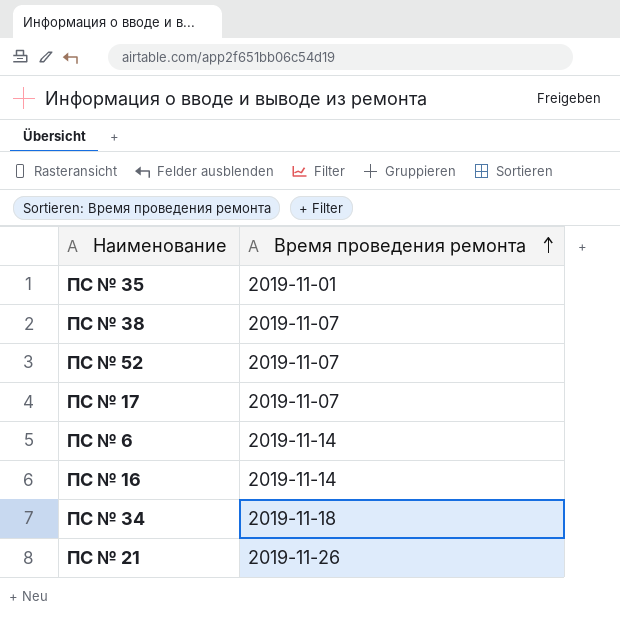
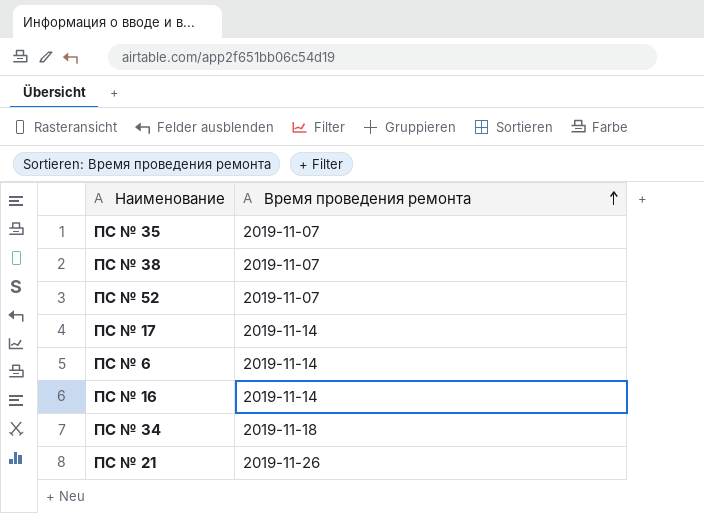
ПС № 35 | Время проведения ремонта: 2019-11-01 -> 2019-11-07
ПС № 17 | Время проведения ремонта: 2019-11-07 -> 2019-11-14

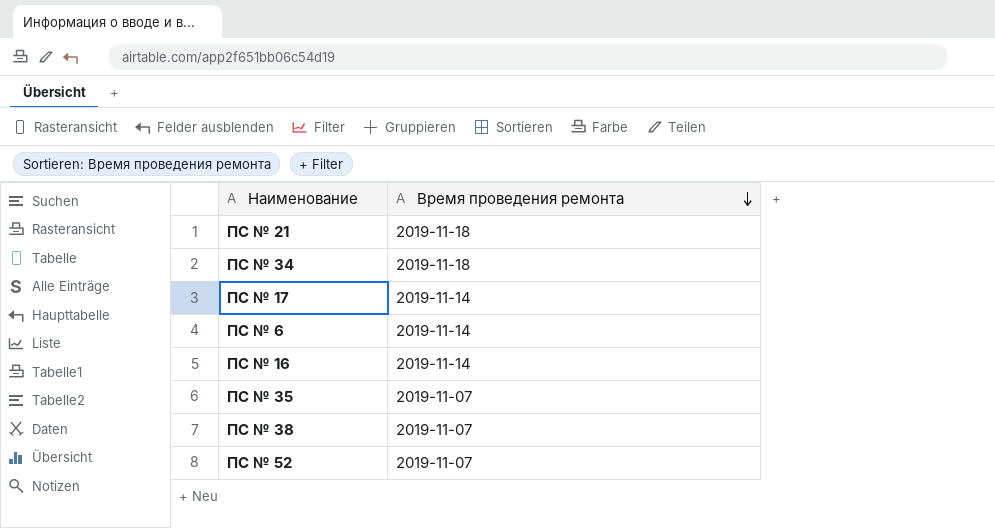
row order: Время проведения ремонта ascending -> Время проведения ремонта descending
ПС № 21 | Время проведения ремонта: 2019-11-26 -> 2019-11-18

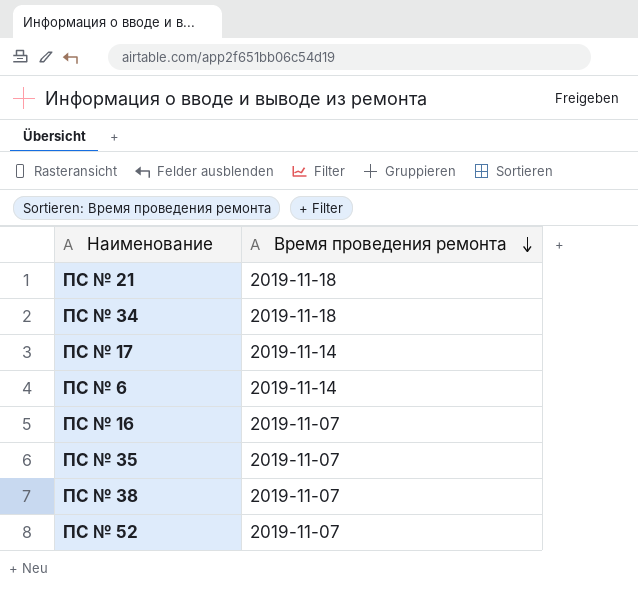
ПС № 16 | Время проведения ремонта: 2019-11-14 -> 2019-11-07

